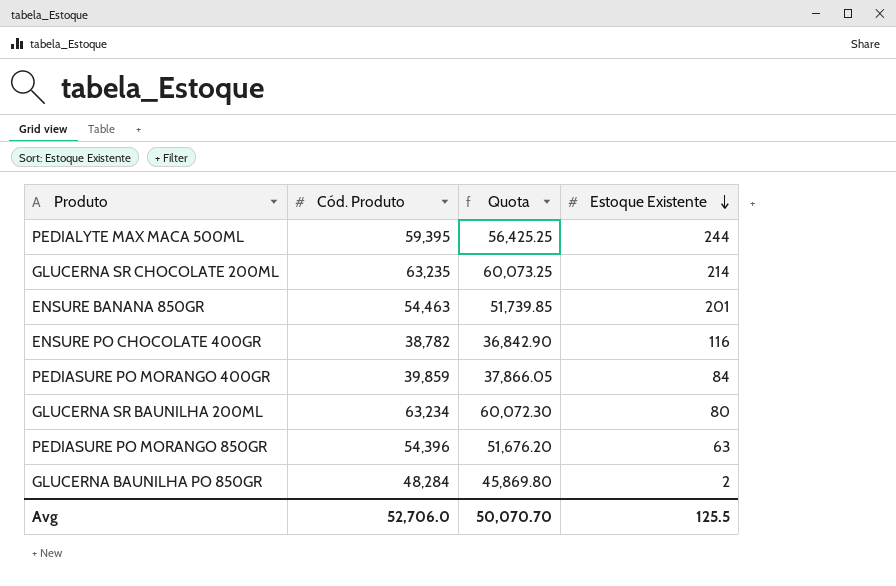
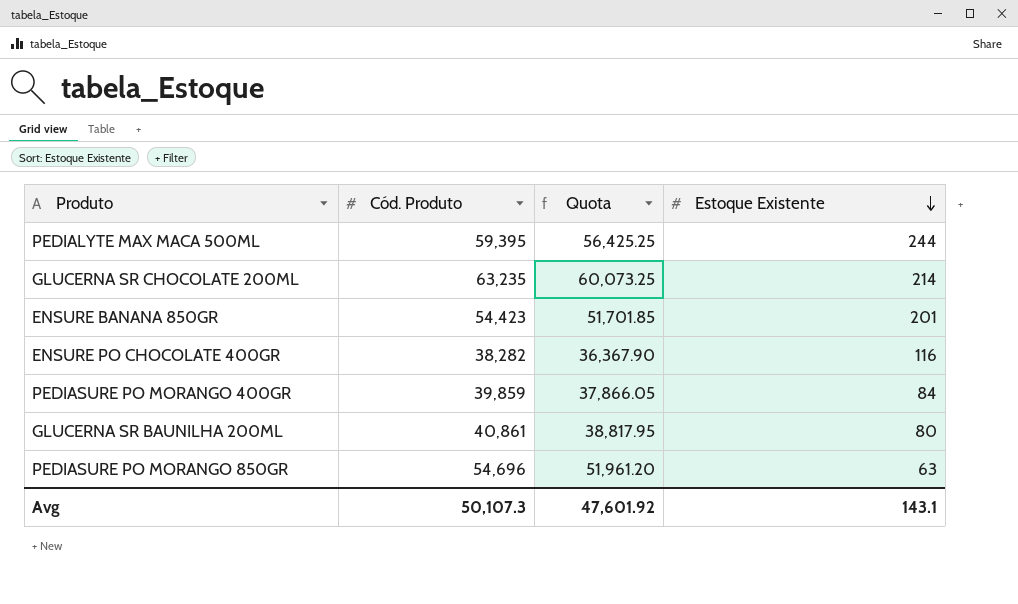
row GLUCERNA BAUNILHA PO 850GR: 48,284 | 45,869.80 | 2 -> none
ENSURE BANANA 850GR | Cód. Produto: 54,463 -> 54,423
ENSURE BANANA 850GR | Quota: 51,739.85 -> 51,701.85
ENSURE PO CHOCOLATE 400GR | Cód. Produto: 38,782 -> 38,282
ENSURE PO CHOCOLATE 400GR | Quota: 36,842.90 -> 36,367.90
GLUCERNA SR BAUNILHA 200ML | Cód. Produto: 63,234 -> 40,861
GLUCERNA SR BAUNILHA 200ML | Quota: 60,072.30 -> 38,817.95
PEDIASURE PO MORANGO 850GR | Cód. Produto: 54,396 -> 54,696
PEDIASURE PO MORANGO 850GR | Quota: 51,676.20 -> 51,961.20
Avg | Cód. Produto: 52,706.0 -> 50,107.3
Avg | Quota: 50,070.70 -> 47,601.92
Avg | Estoque Existente: 125.5 -> 143.1

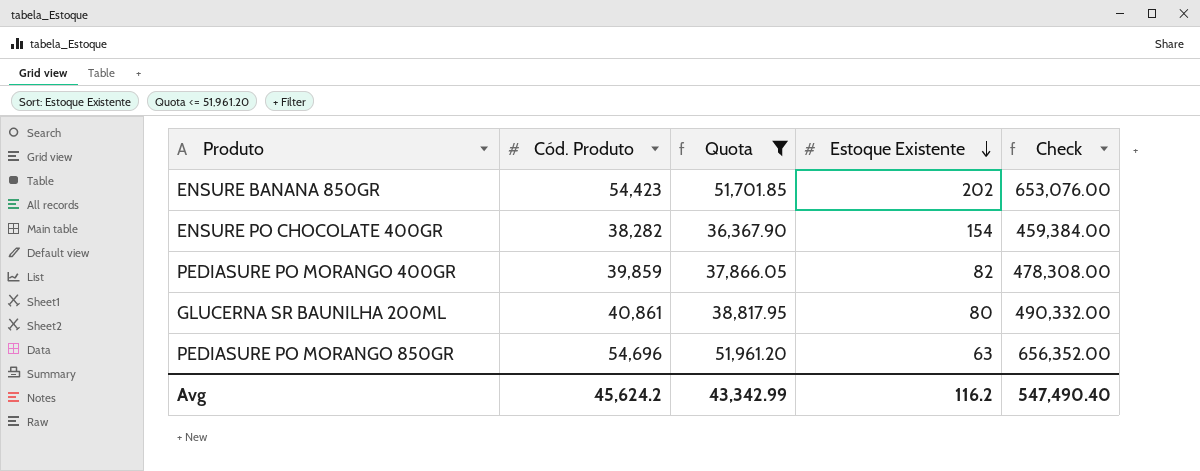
filter: none -> Quota <= 51,961.20
column Check | formula: none -> [Cód. Produto] * 12
ENSURE BANANA 850GR | Estoque Existente: 201 -> 202
ENSURE PO CHOCOLATE 400GR | Estoque Existente: 116 -> 154
PEDIASURE PO MORANGO 400GR | Estoque Existente: 84 -> 82
Avg | Cód. Produto: 50,107.3 -> 45,624.2
Avg | Quota: 47,601.92 -> 43,342.99
Avg | Estoque Existente: 143.1 -> 116.2

